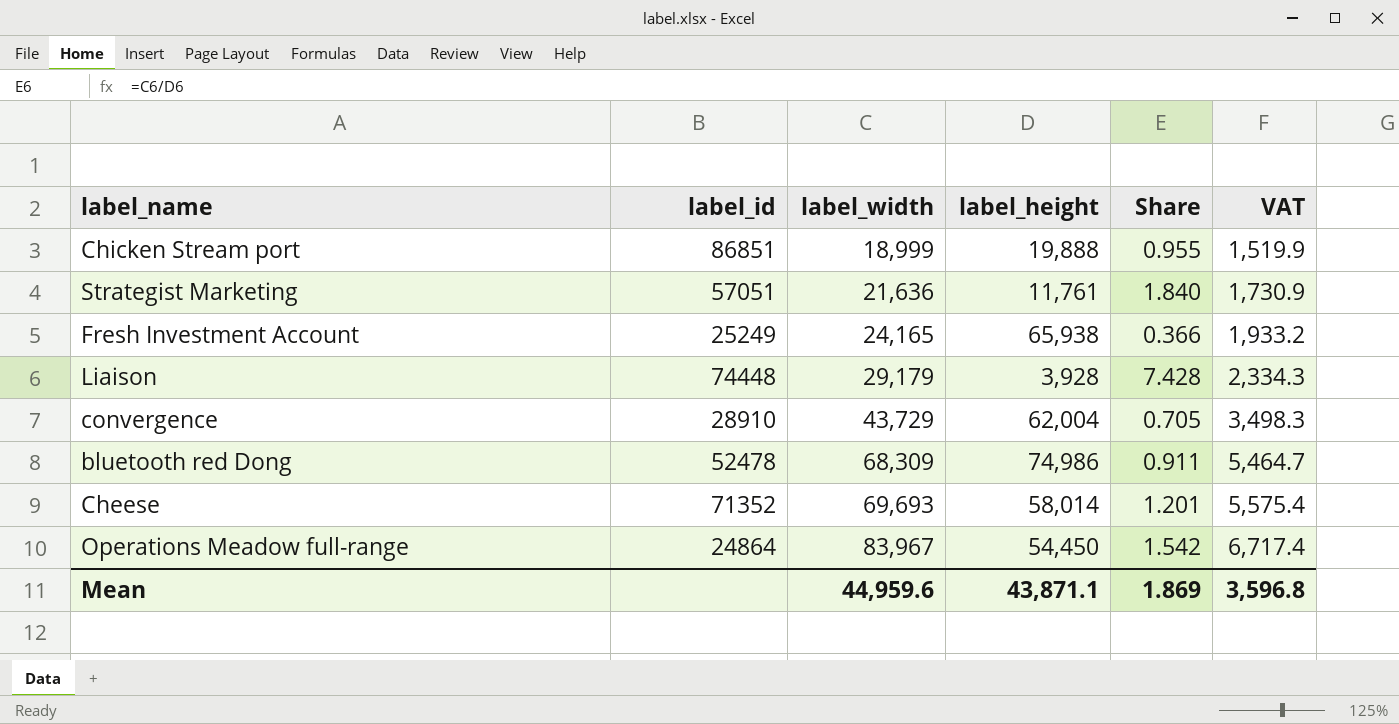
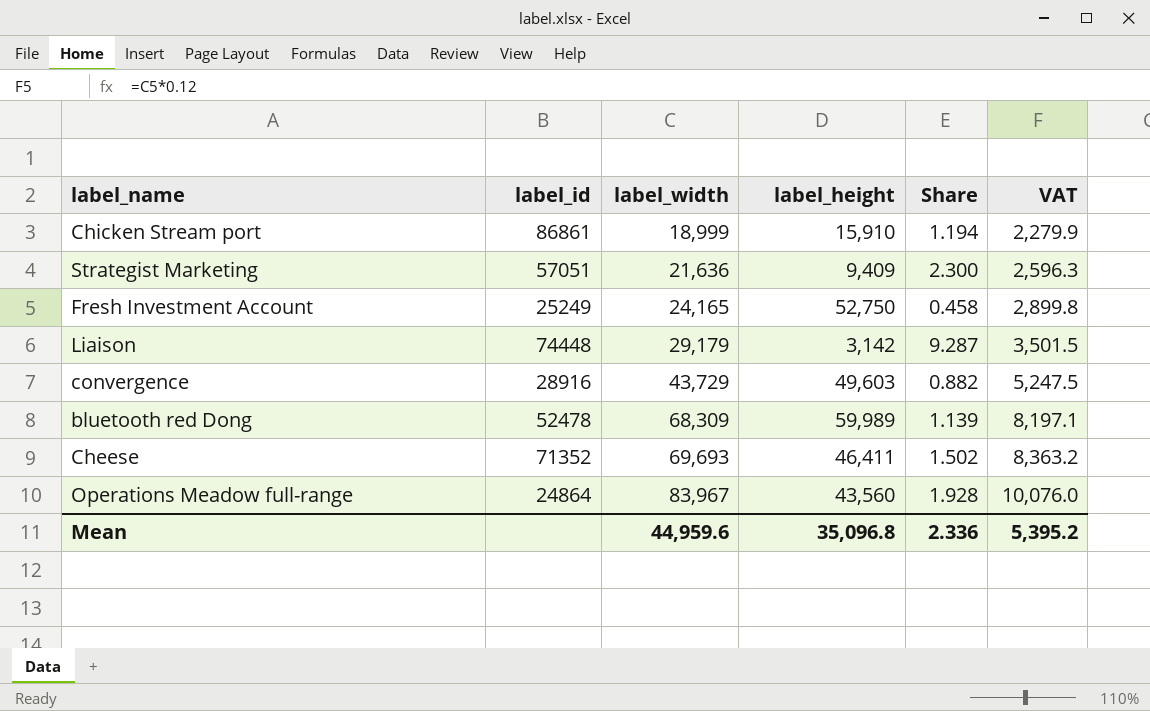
column VAT | formula: [label_width] * 0.08 -> [label_width] * 0.12
Chicken Stream port | label_id: 86851 -> 86861
Chicken Stream port | label_height: 19,888 -> 15,910
Chicken Stream port | Share: 0.955 -> 1.194
Strategist Marketing | label_height: 11,761 -> 9,409
Strategist Marketing | Share: 1.840 -> 2.300
Fresh Investment Account | label_height: 65,938 -> 52,750
Fresh Investment Account | Share: 0.366 -> 0.458
Liaison | label_height: 3,928 -> 3,142
Liaison | Share: 7.428 -> 9.287
convergence | label_id: 28910 -> 28916
convergence | label_height: 62,004 -> 49,603
convergence | Share: 0.705 -> 0.882
bluetooth red Dong | label_height: 74,986 -> 59,989
bluetooth red Dong | Share: 0.911 -> 1.139
Cheese | label_height: 58,014 -> 46,411
Cheese | Share: 1.201 -> 1.502
Operations Meadow full-range | label_height: 54,450 -> 43,560
Operations Meadow full-range | Share: 1.542 -> 1.928
Mean | label_height: 43,871.1 -> 35,096.8
Mean | Share: 1.869 -> 2.336
Mean | VAT: 3,596.8 -> 5,395.2

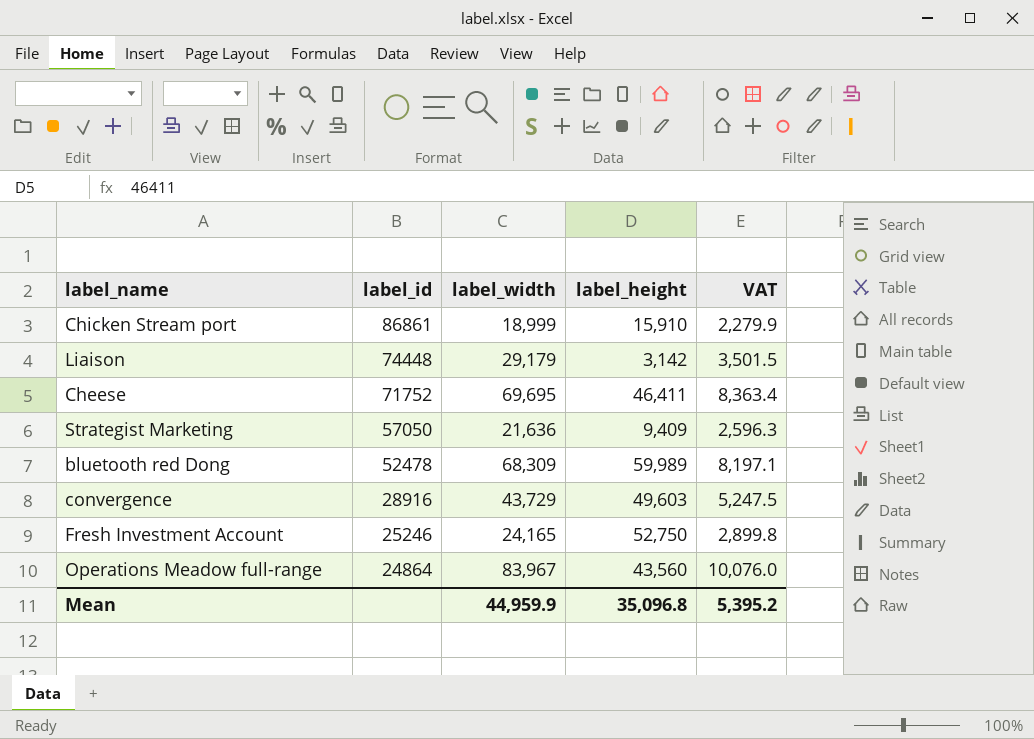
row order: label_width ascending -> label_id descending
column Share | formula: [label_width] / [label_height] -> none
Cheese | label_id: 71352 -> 71752
Cheese | label_width: 69,693 -> 69,695
Cheese | VAT: 8,363.2 -> 8,363.4
Strategist Marketing | label_id: 57051 -> 57050
Fresh Investment Account | label_id: 25249 -> 25246
Mean | label_width: 44,959.6 -> 44,959.9

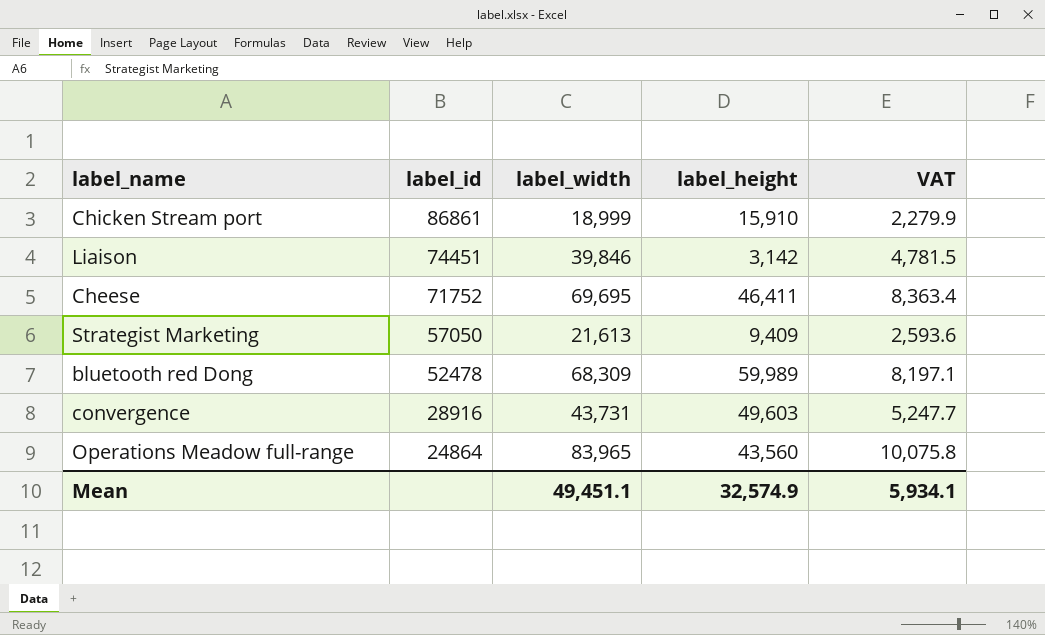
row Fresh Investment Account: 25246 | 24,165 | 52,750 | 2,899.8 -> none
Liaison | label_id: 74448 -> 74451
Liaison | label_width: 29,179 -> 39,846
Liaison | VAT: 3,501.5 -> 4,781.5
Strategist Marketing | label_width: 21,636 -> 21,613
Strategist Marketing | VAT: 2,596.3 -> 2,593.6
convergence | label_width: 43,729 -> 43,731
convergence | VAT: 5,247.5 -> 5,247.7
Operations Meadow full-range | label_width: 83,967 -> 83,965
Operations Meadow full-range | VAT: 10,076.0 -> 10,075.8
Mean | label_width: 44,959.9 -> 49,451.1
Mean | label_height: 35,096.8 -> 32,574.9
Mean | VAT: 5,395.2 -> 5,934.1

